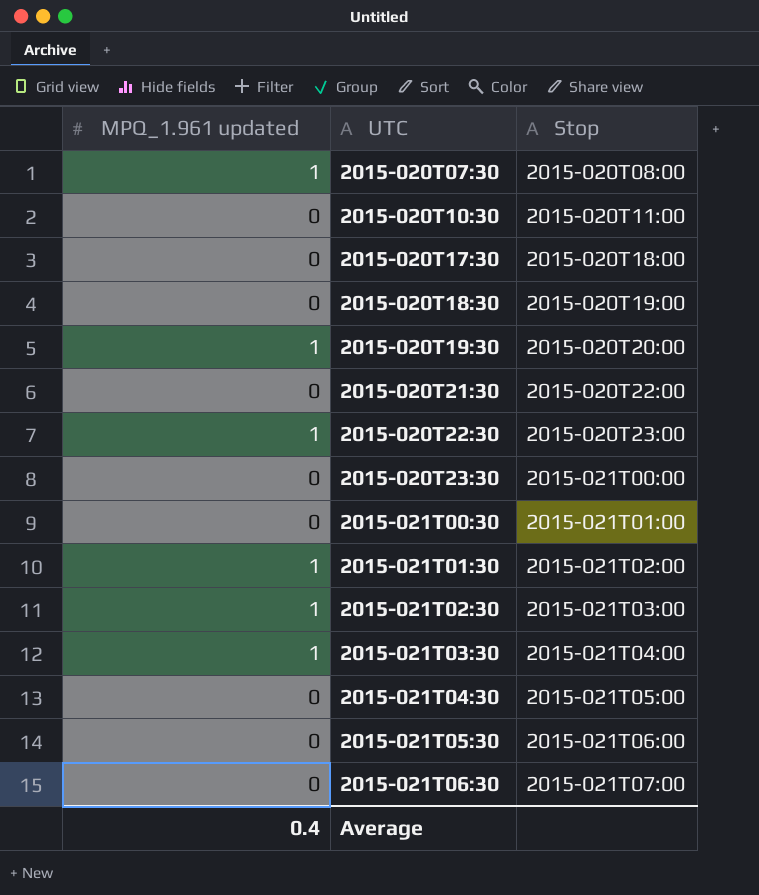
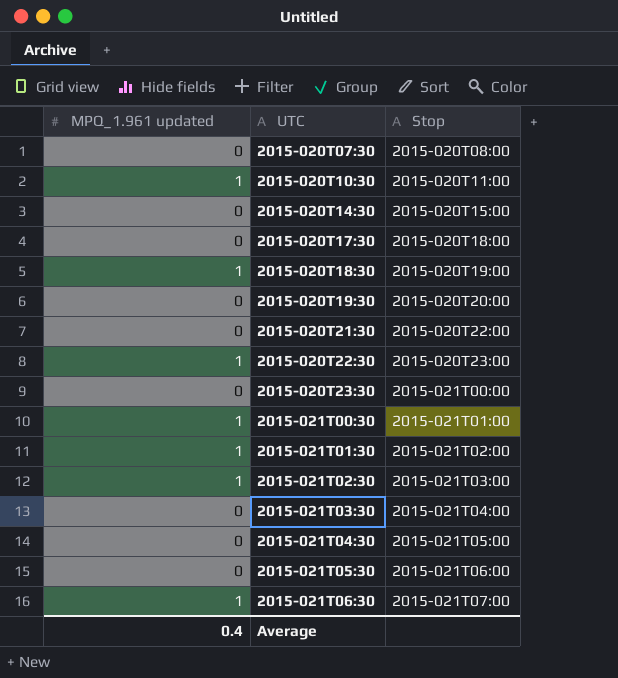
2015-020T07:30 | MPQ_1.961 updated: 1 -> 0
2015-020T10:30 | MPQ_1.961 updated: 0 -> 1
row 2015-020T14:30: none -> 0 | 2015-020T15:00
2015-020T18:30 | MPQ_1.961 updated: 0 -> 1
2015-020T19:30 | MPQ_1.961 updated: 1 -> 0
2015-021T00:30 | MPQ_1.961 updated: 0 -> 1
2015-021T03:30 | MPQ_1.961 updated: 1 -> 0
2015-021T06:30 | MPQ_1.961 updated: 0 -> 1

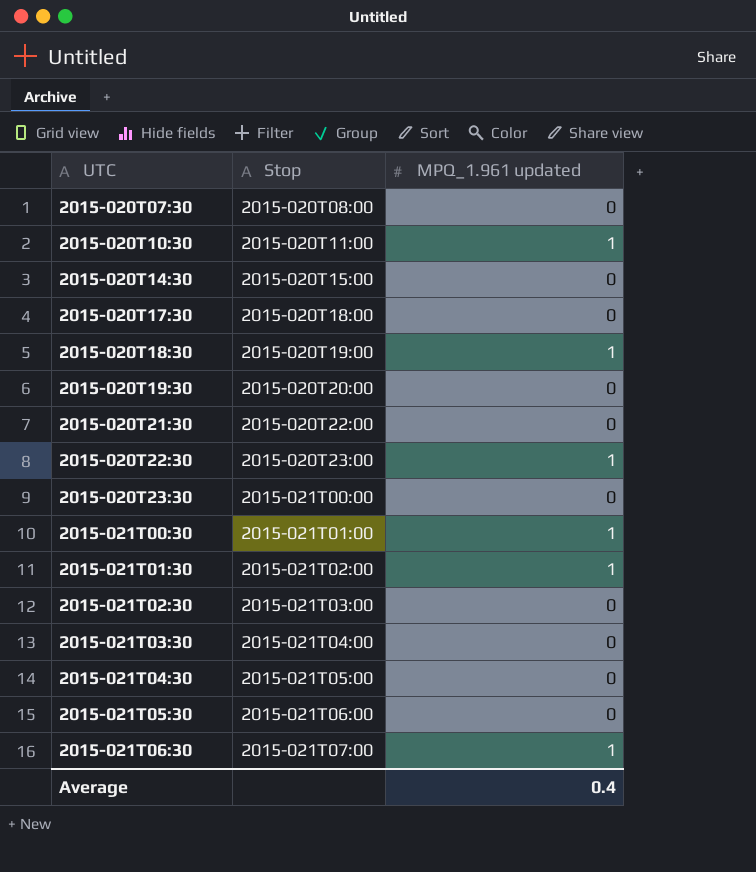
column MPQ_1.961 updated | position: 1 -> 3
2015-021T02:30 | MPQ_1.961 updated: 1 -> 0

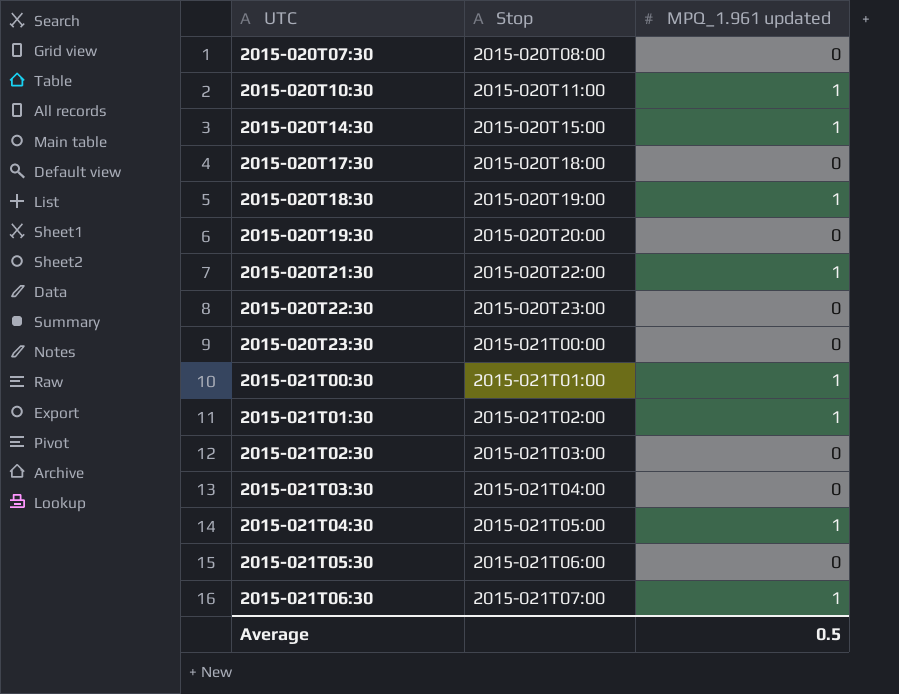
2015-020T14:30 | MPQ_1.961 updated: 0 -> 1
2015-020T21:30 | MPQ_1.961 updated: 0 -> 1
2015-020T22:30 | MPQ_1.961 updated: 1 -> 0
2015-021T04:30 | MPQ_1.961 updated: 0 -> 1
Average | MPQ_1.961 updated: 0.4 -> 0.5

